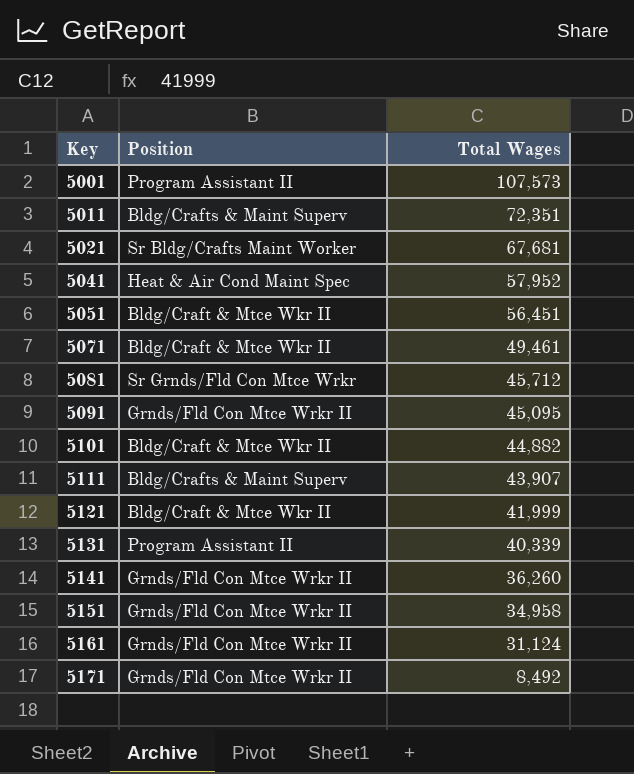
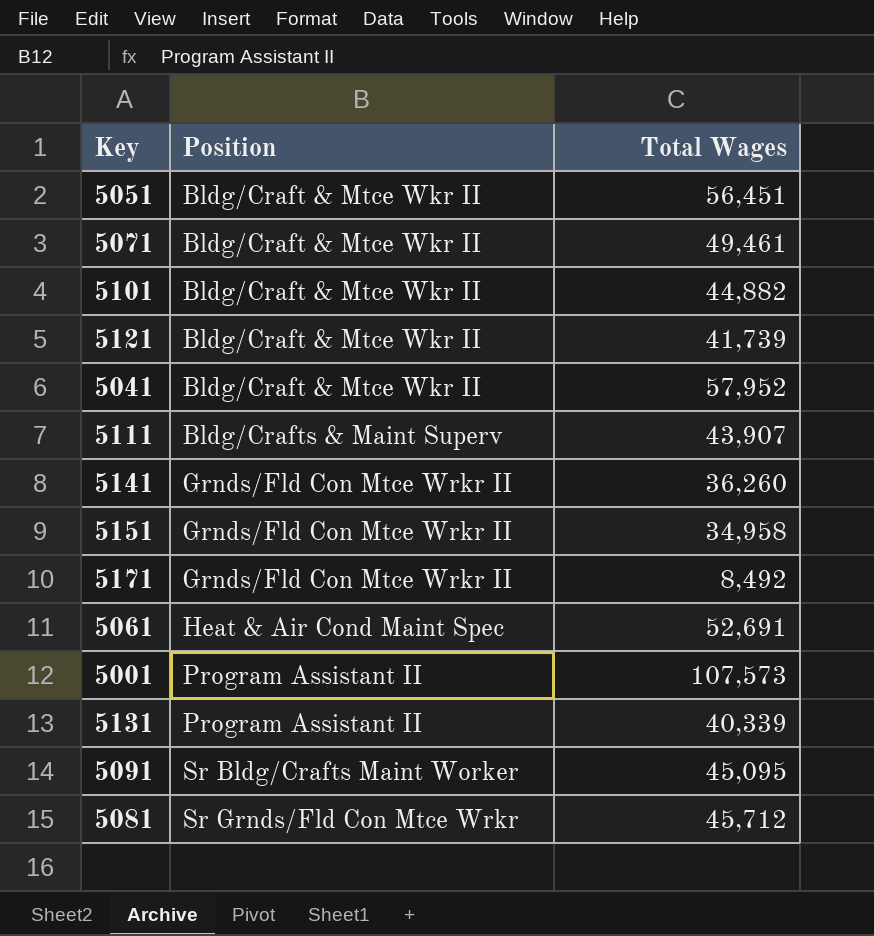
row order: Key ascending -> Position ascending
row 5011: Bldg/Crafts & Maint Superv | 72,351 -> none
row 5021: Sr Bldg/Crafts Maint Worker | 67,681 -> none
row 5161: Grnds/Fld Con Mtce Wrkr II | 31,124 -> none
5121 | Total Wages: 41,999 -> 41,739
5041 | Position: Heat & Air Cond Maint Spec -> Bldg/Craft & Mtce Wkr II
row 5061: none -> Heat & Air Cond Maint Spec | 52,691
5091 | Position: Grnds/Fld Con Mtce Wrkr II -> Sr Bldg/Crafts Maint Worker

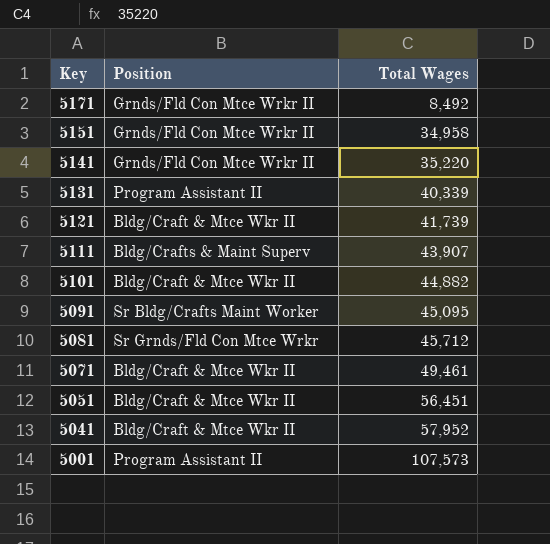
row order: Position ascending -> Key descending
row 5061: Heat & Air Cond Maint Spec | 52,691 -> none
5141 | Total Wages: 36,260 -> 35,220

